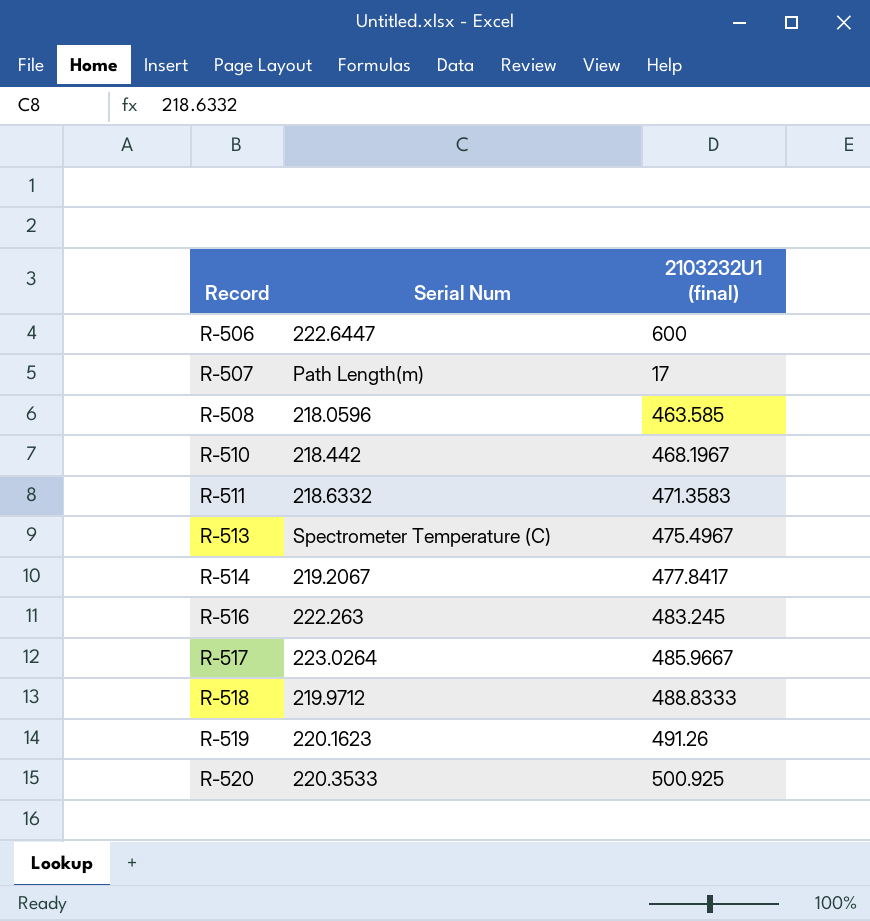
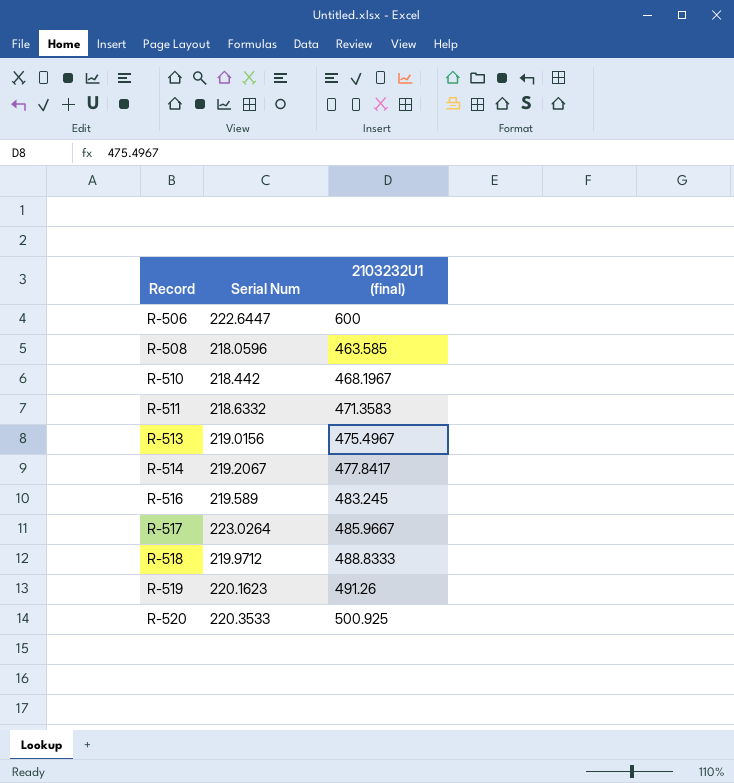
row R-507: Path Length(m) | 17 -> none
R-513 | Serial Num: Spectrometer Temperature (C) -> 219.0156
R-516 | Serial Num: 222.263 -> 219.589

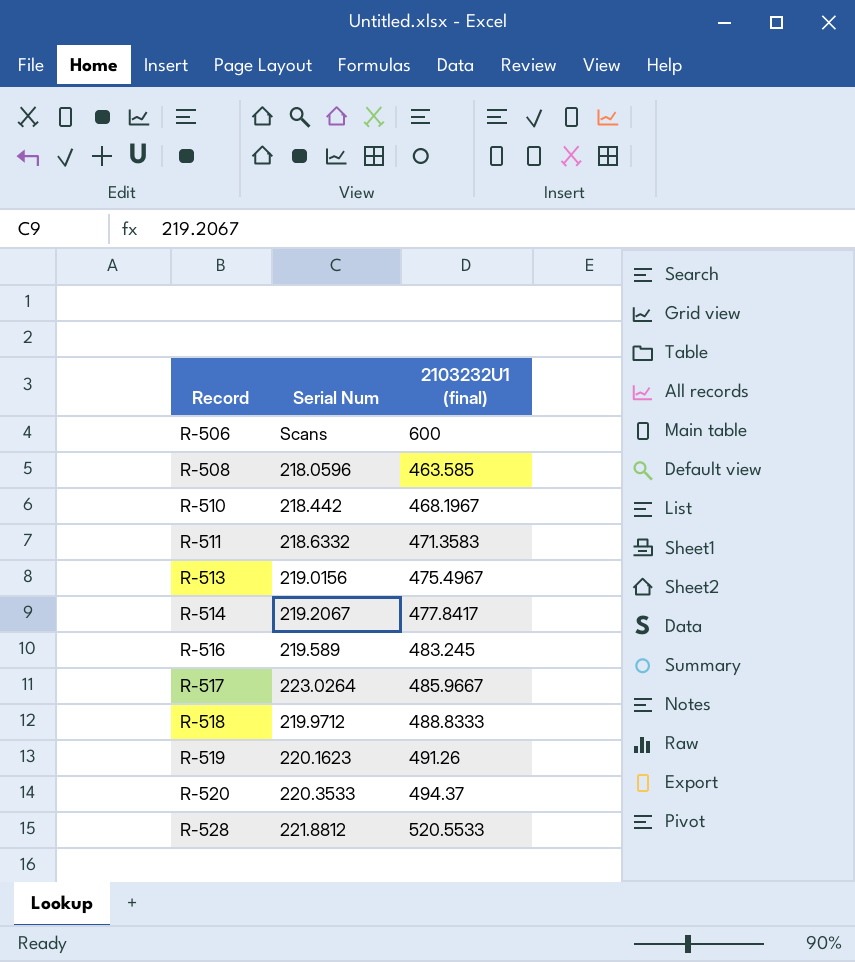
R-506 | Serial Num: 222.6447 -> Scans
R-520 | 2103232U1 (final): 500.925 -> 494.37
row R-528: none -> 221.8812 | 520.5533

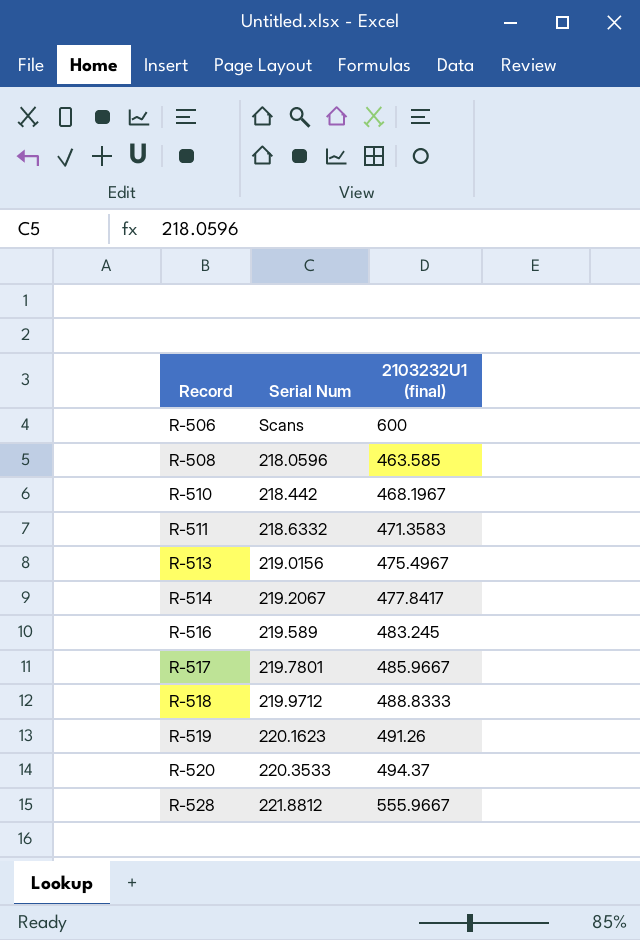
R-517 | Serial Num: 223.0264 -> 219.7801
R-528 | 2103232U1 (final): 520.5533 -> 555.9667

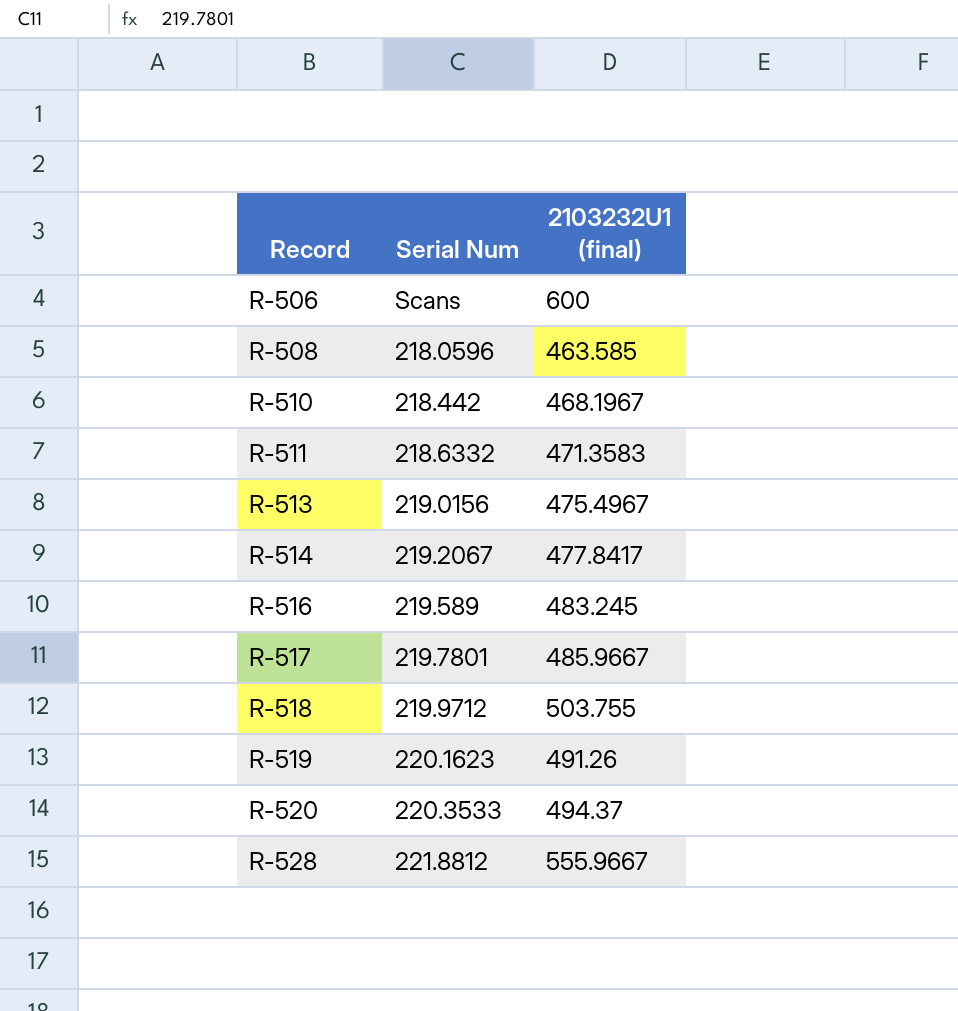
R-518 | 2103232U1 (final): 488.8333 -> 503.755

